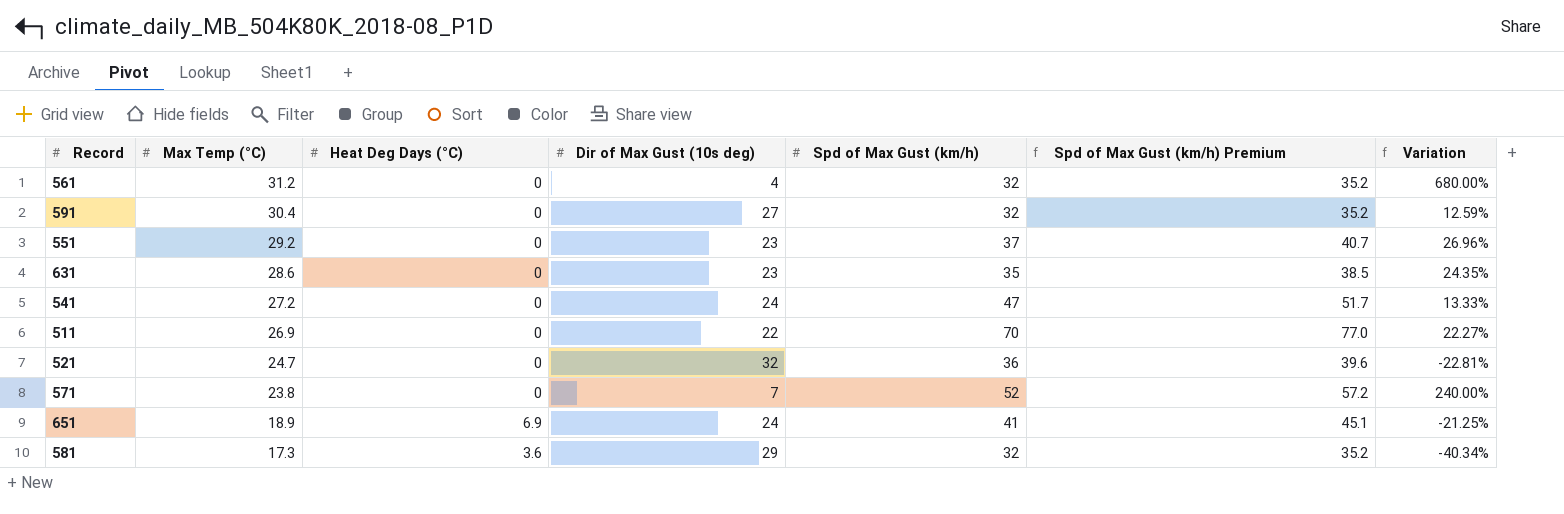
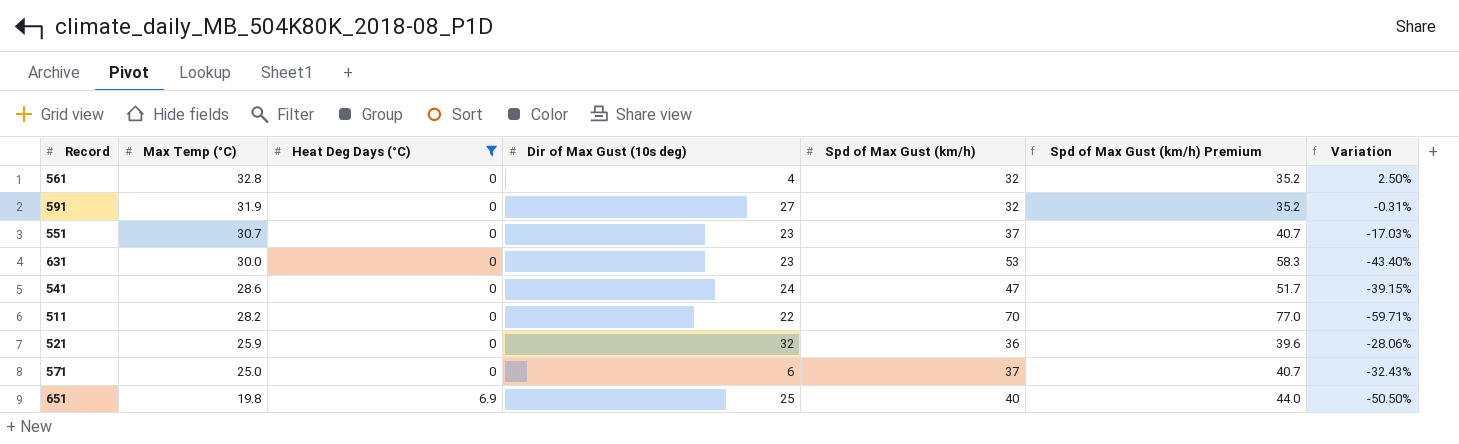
filter: none -> Heat Deg Days (°C) != 3.6
column Variation | formula: ([Max Temp (°C)] - [Dir of Max Gust (10s deg)]) / [Dir of Max Gust (10s deg)] -> ([Max Temp (°C)] - [Spd of Max Gust (km/h)]) / [Spd of Max Gust (km/h)]
561 | Max Temp (°C): 31.2 -> 32.8
591 | Max Temp (°C): 30.4 -> 31.9
551 | Max Temp (°C): 29.2 -> 30.7
631 | Max Temp (°C): 28.6 -> 30.0
631 | Spd of Max Gust (km/h): 35 -> 53
631 | Spd of Max Gust (km/h) Premium: 38.5 -> 58.3
541 | Max Temp (°C): 27.2 -> 28.6
511 | Max Temp (°C): 26.9 -> 28.2
521 | Max Temp (°C): 24.7 -> 25.9
571 | Max Temp (°C): 23.8 -> 25.0
571 | Dir of Max Gust (10s deg): 7 -> 6
571 | Spd of Max Gust (km/h): 52 -> 37
571 | Spd of Max Gust (km/h) Premium: 57.2 -> 40.7
651 | Max Temp (°C): 18.9 -> 19.8
651 | Dir of Max Gust (10s deg): 24 -> 25
651 | Spd of Max Gust (km/h): 41 -> 40
651 | Spd of Max Gust (km/h) Premium: 45.1 -> 44.0

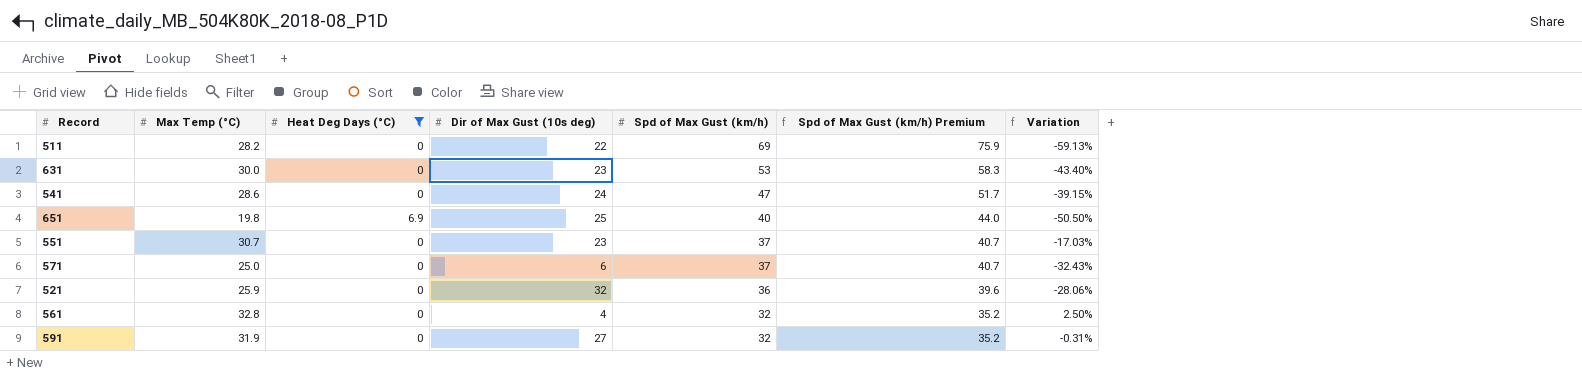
row order: Max Temp (°C) descending -> Spd of Max Gust (km/h) descending
511 | Spd of Max Gust (km/h): 70 -> 69
511 | Spd of Max Gust (km/h) Premium: 77.0 -> 75.9
511 | Variation: -59.71% -> -59.13%

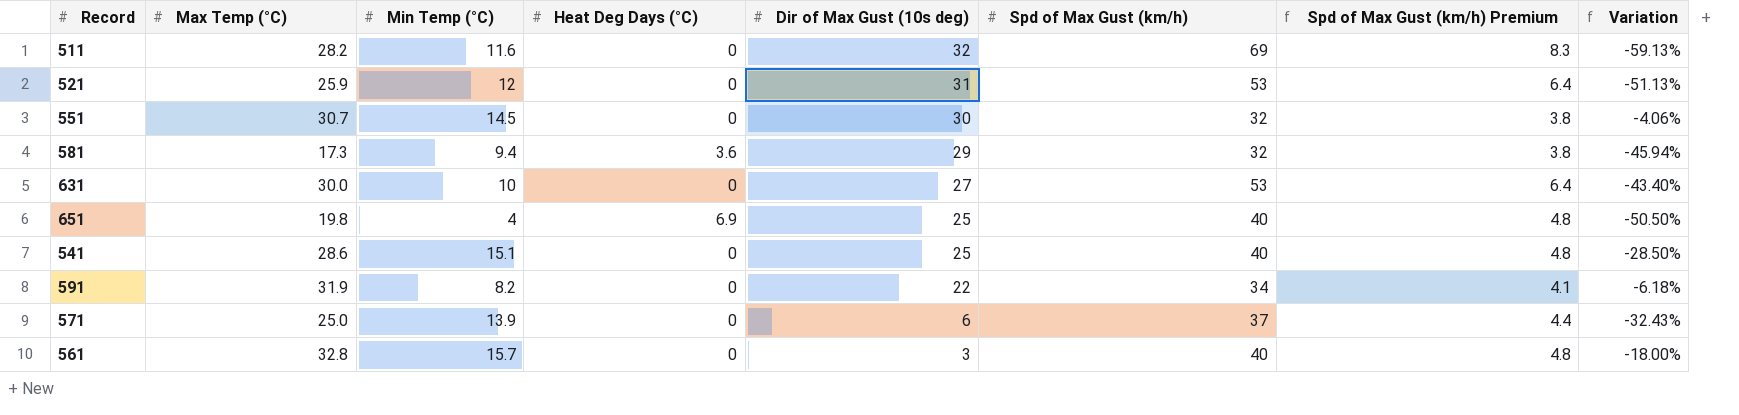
filter: Heat Deg Days (°C) != 3.6 -> none
row order: Spd of Max Gust (km/h) descending -> Dir of Max Gust (10s deg) descending
column Min Temp (°C) | position: none -> 3
column Spd of Max Gust (km/h) Premium | formula: [Spd of Max Gust (km/h)] * 1.1 -> [Spd of Max Gust (km/h)] * 0.12
511 | Dir of Max Gust (10s deg): 22 -> 32
521 | Dir of Max Gust (10s deg): 32 -> 31
521 | Spd of Max Gust (km/h): 36 -> 53
521 | Variation: -28.06% -> -51.13%
551 | Dir of Max Gust (10s deg): 23 -> 30
551 | Spd of Max Gust (km/h): 37 -> 32
551 | Variation: -17.03% -> -4.06%
631 | Dir of Max Gust (10s deg): 23 -> 27
541 | Dir of Max Gust (10s deg): 24 -> 25
541 | Spd of Max Gust (km/h): 47 -> 40
541 | Variation: -39.15% -> -28.50%
591 | Dir of Max Gust (10s deg): 27 -> 22
591 | Spd of Max Gust (km/h): 32 -> 34
591 | Variation: -0.31% -> -6.18%
561 | Dir of Max Gust (10s deg): 4 -> 3
561 | Spd of Max Gust (km/h): 32 -> 40
561 | Variation: 2.50% -> -18.00%

